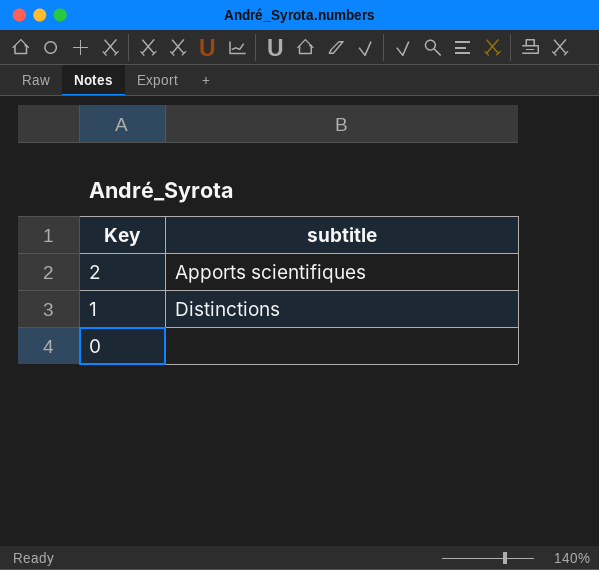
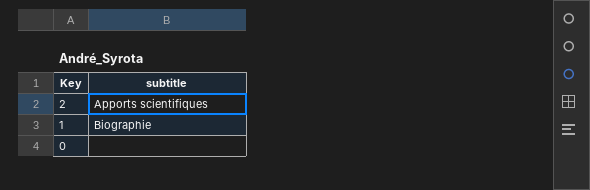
1 | subtitle: Distinctions -> Biographie

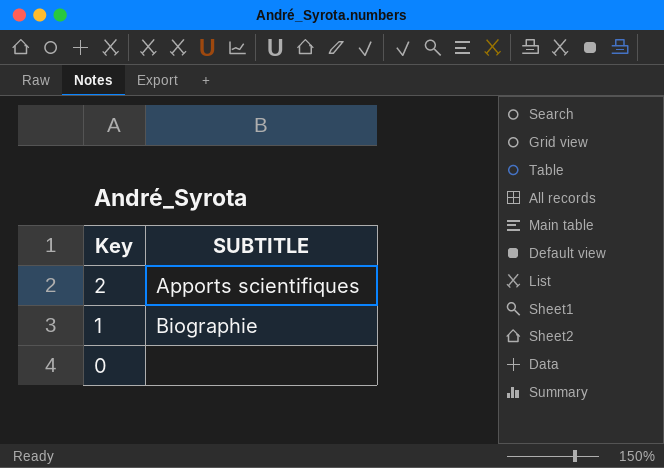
column name: subtitle -> SUBTITLE

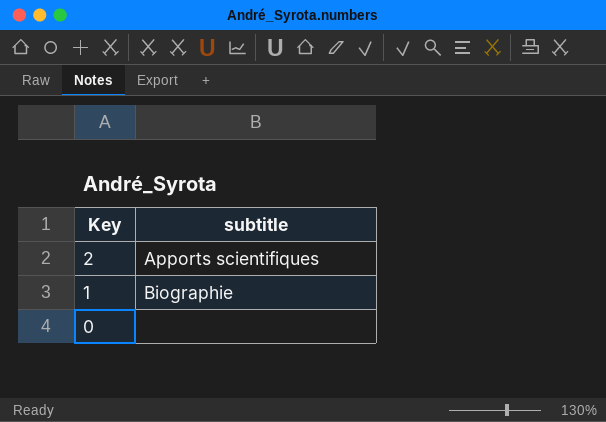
column name: SUBTITLE -> subtitle

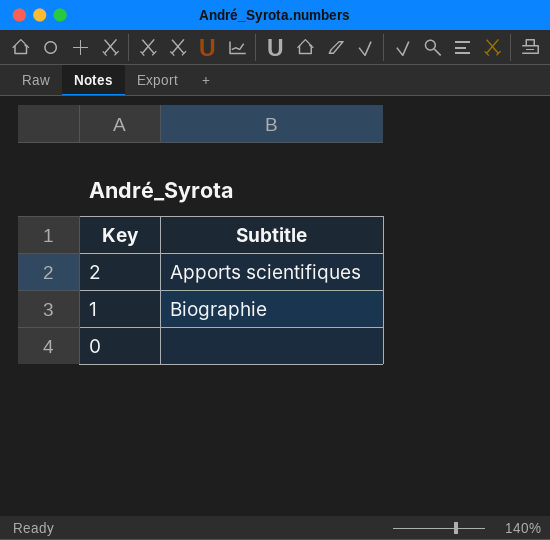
column name: subtitle -> Subtitle

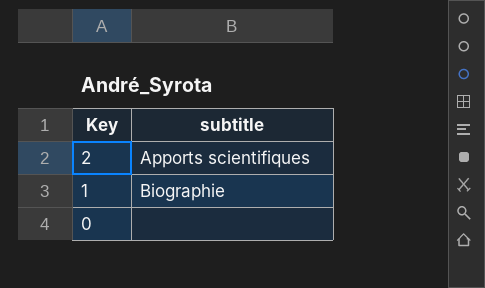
column name: Subtitle -> subtitle

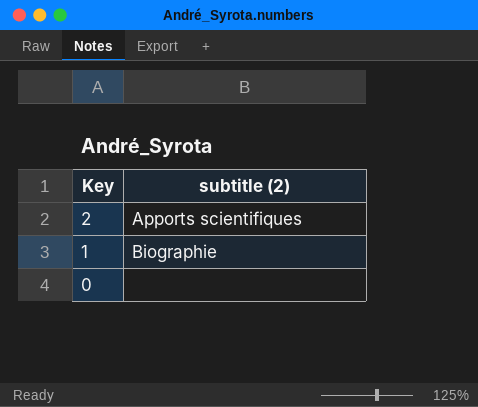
column name: subtitle -> subtitle (2)

